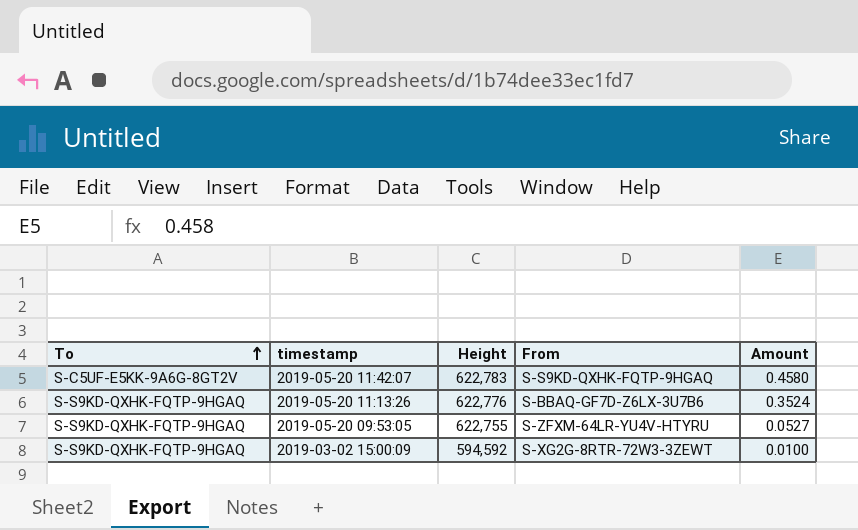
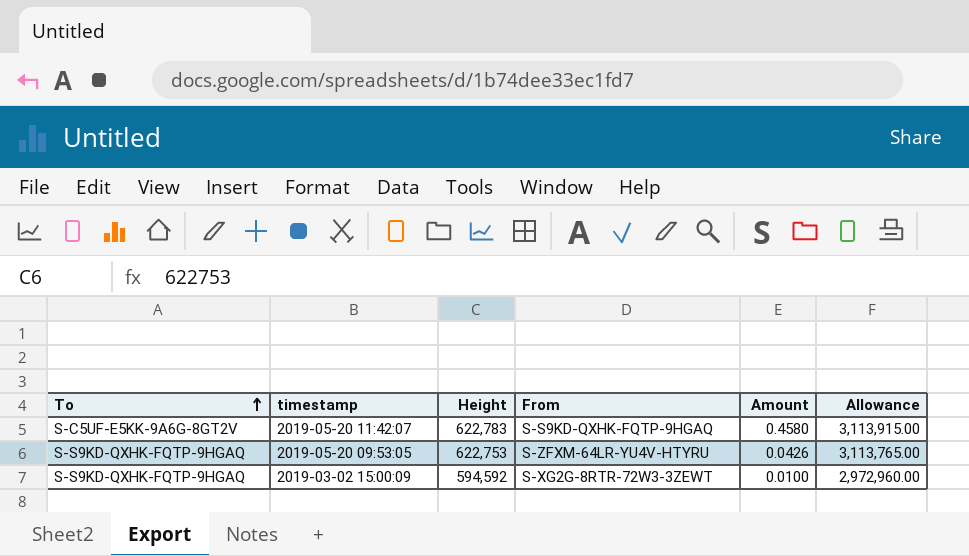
column Allowance | formula: none -> [Height] * 5
row 2019-05-20 11:13:26: S-S9KD-QXHK-FQTP-9HGAQ | 622,776 | S-BBAQ-GF7D-Z6LX-3U7B6 | 0.3524 -> none
2019-05-20 09:53:05 | Height: 622,755 -> 622,753
2019-05-20 09:53:05 | Amount: 0.0527 -> 0.0426

